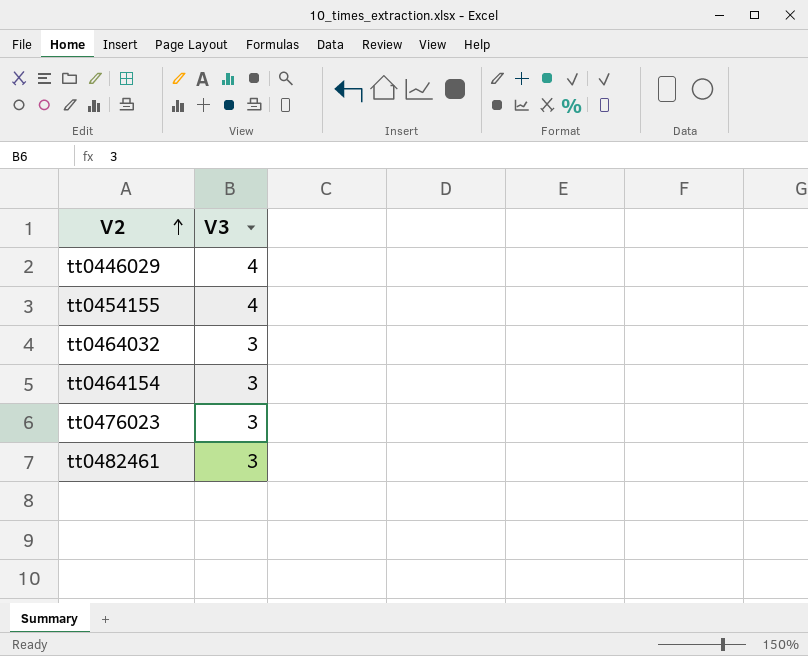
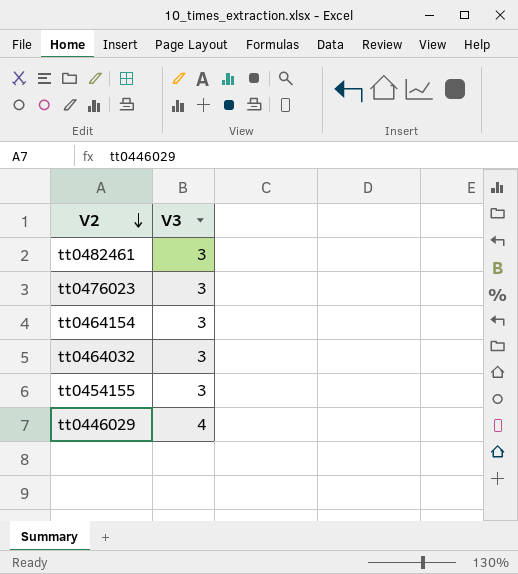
row order: V2 ascending -> V2 descending
tt0454155 | V3: 4 -> 3

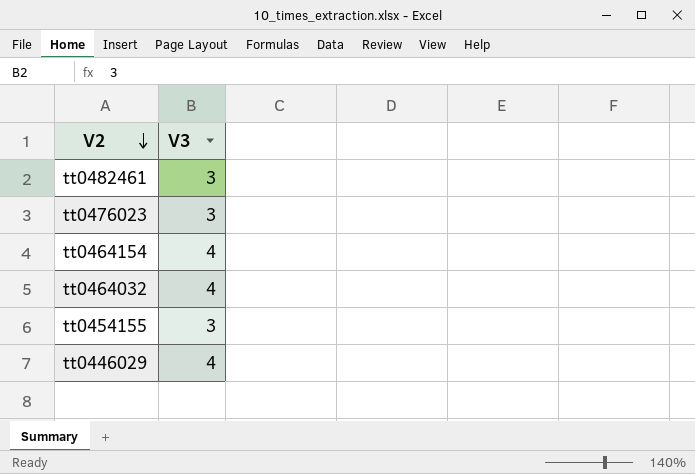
tt0464154 | V3: 3 -> 4
tt0464032 | V3: 3 -> 4

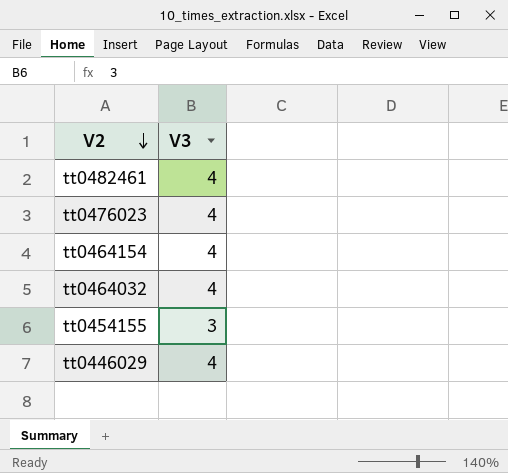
tt0482461 | V3: 3 -> 4
tt0476023 | V3: 3 -> 4

